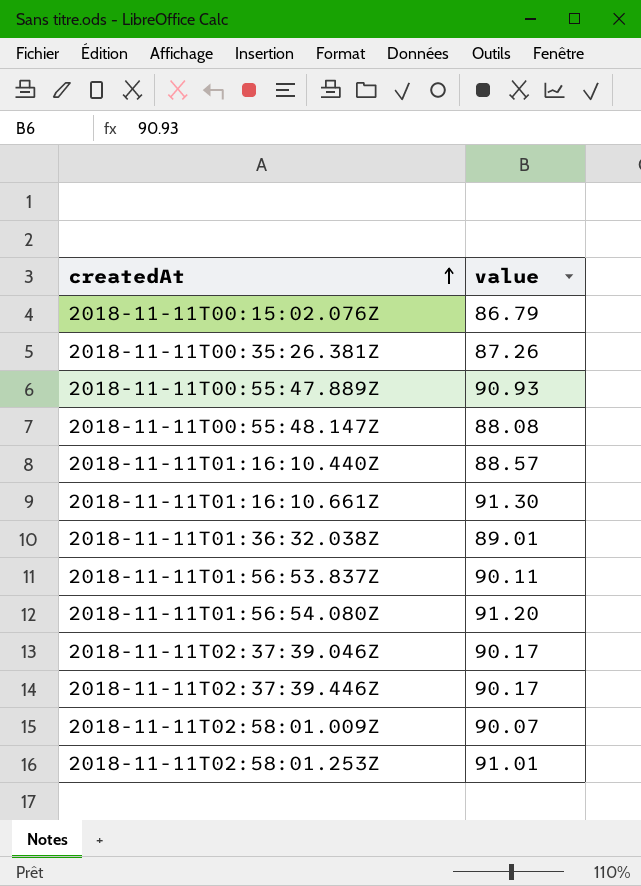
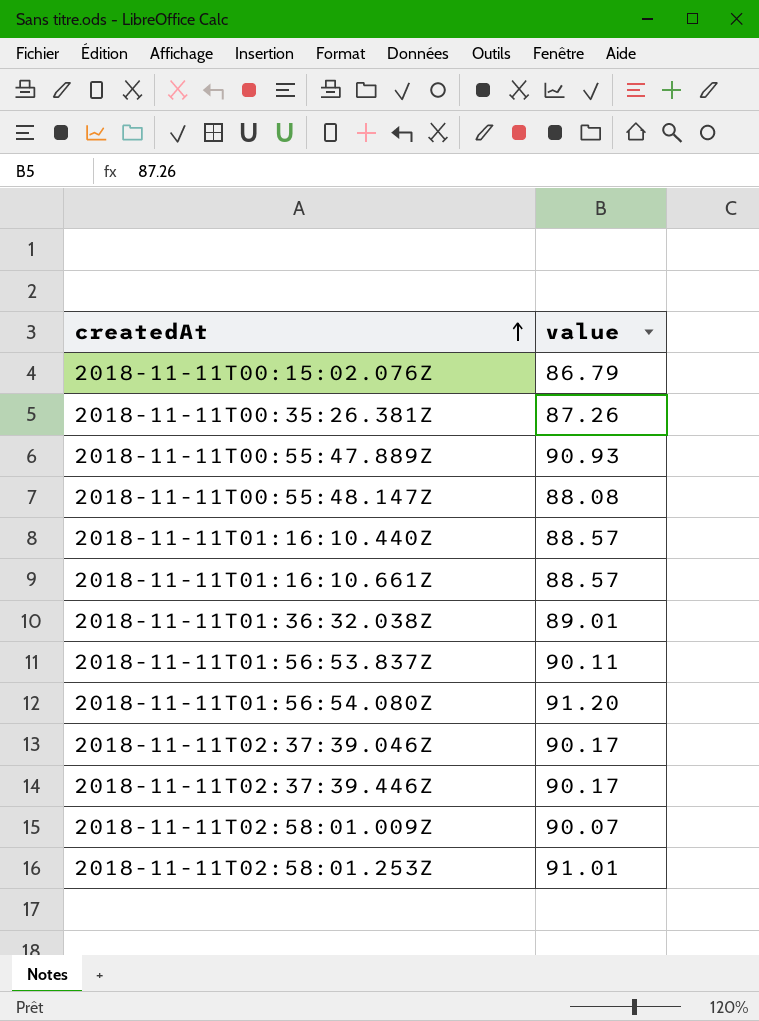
2018-11-11T01:16:10.661Z | value: 91.30 -> 88.57

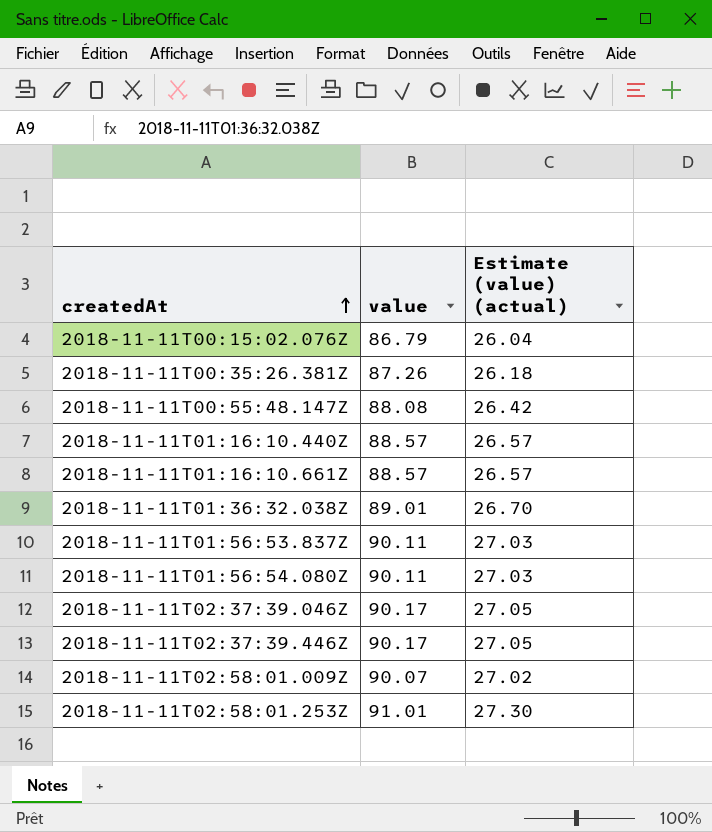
column Estimate (value) (actual) | formula: none -> [value] * 0.3
row 2018-11-11T00:55:47.889Z: 90.93 -> none
2018-11-11T01:56:54.080Z | value: 91.20 -> 90.11

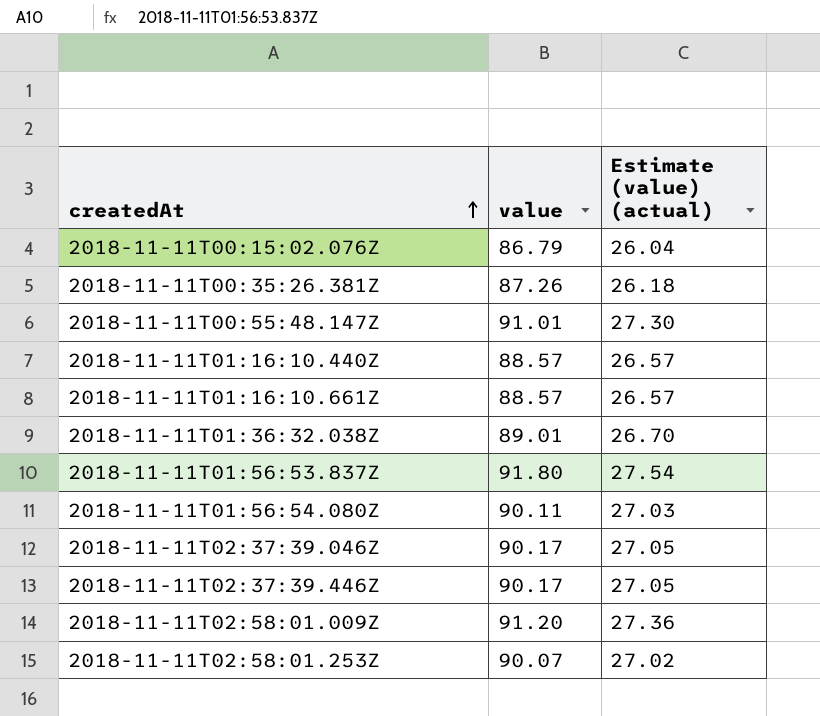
2018-11-11T00:55:48.147Z | value: 88.08 -> 91.01
2018-11-11T00:55:48.147Z | Estimate (value) (actual): 26.42 -> 27.30
2018-11-11T01:56:53.837Z | value: 90.11 -> 91.80
2018-11-11T01:56:53.837Z | Estimate (value) (actual): 27.03 -> 27.54
2018-11-11T02:58:01.009Z | value: 90.07 -> 91.20
2018-11-11T02:58:01.009Z | Estimate (value) (actual): 27.02 -> 27.36
2018-11-11T02:58:01.253Z | value: 91.01 -> 90.07
2018-11-11T02:58:01.253Z | Estimate (value) (actual): 27.30 -> 27.02

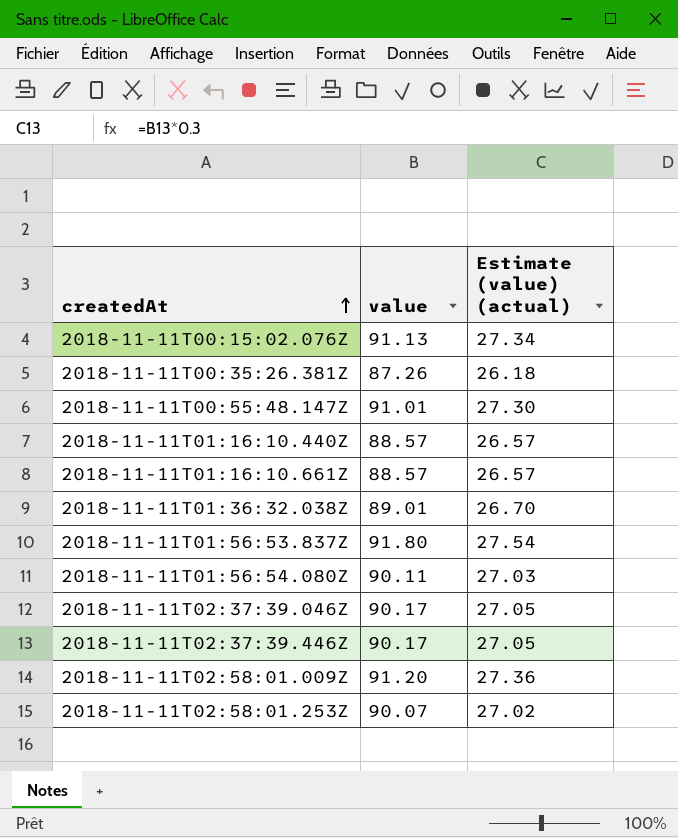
2018-11-11T00:15:02.076Z | value: 86.79 -> 91.13
2018-11-11T00:15:02.076Z | Estimate (value) (actual): 26.04 -> 27.34

